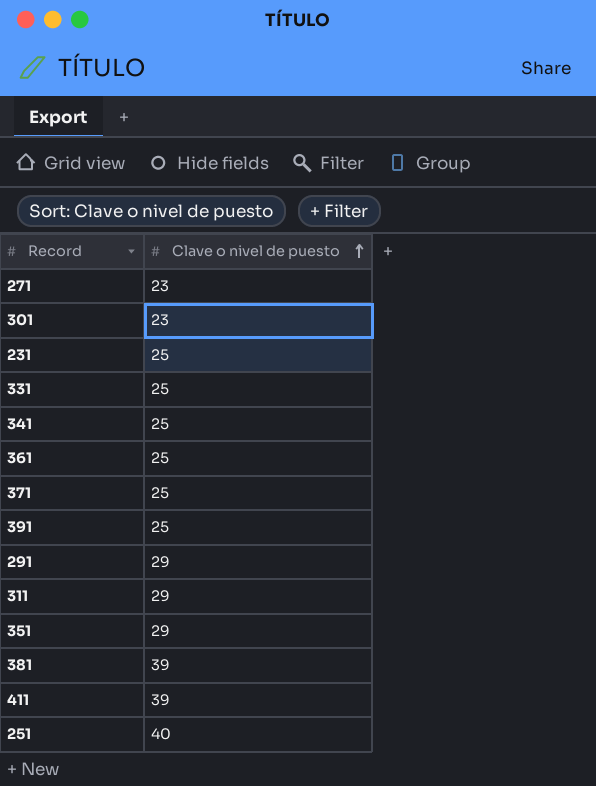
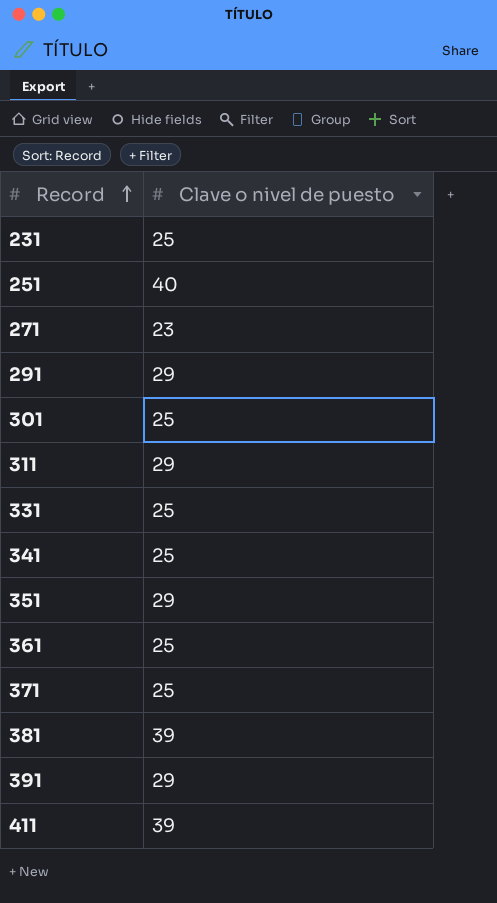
row order: Clave o nivel de puesto ascending -> Record ascending
301 | Clave o nivel de puesto: 23 -> 25
391 | Clave o nivel de puesto: 25 -> 29

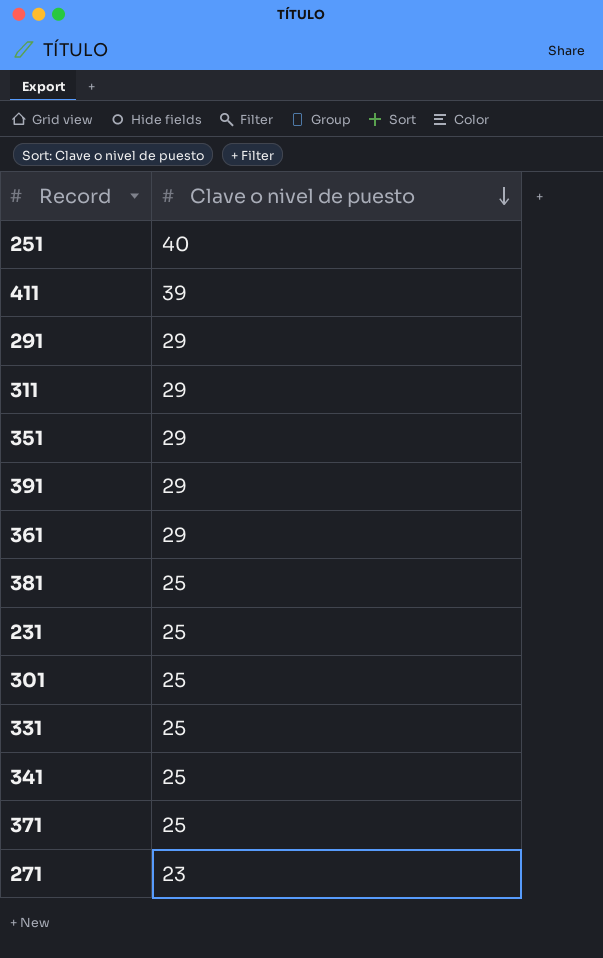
row order: Record ascending -> Clave o nivel de puesto descending
361 | Clave o nivel de puesto: 25 -> 29
381 | Clave o nivel de puesto: 39 -> 25

